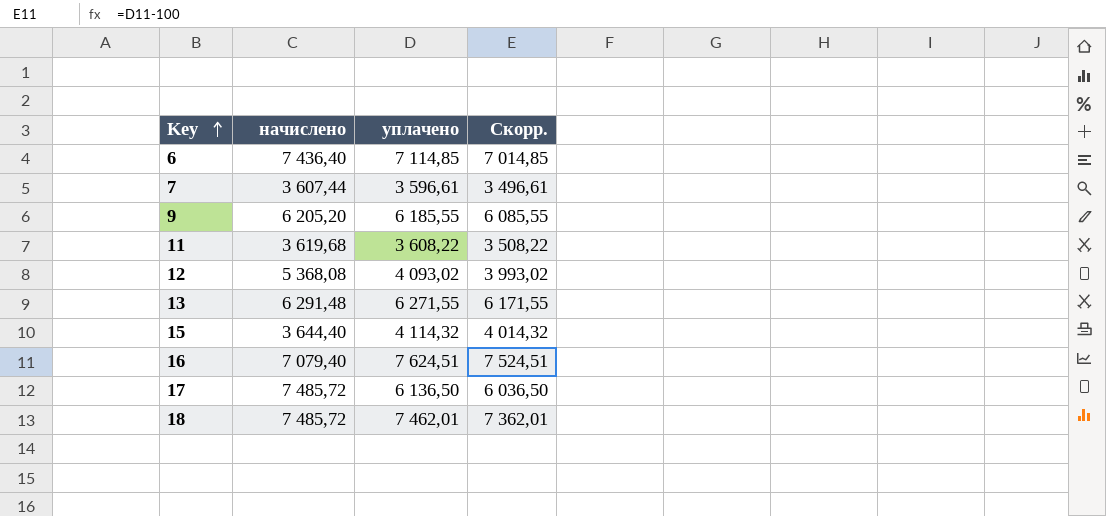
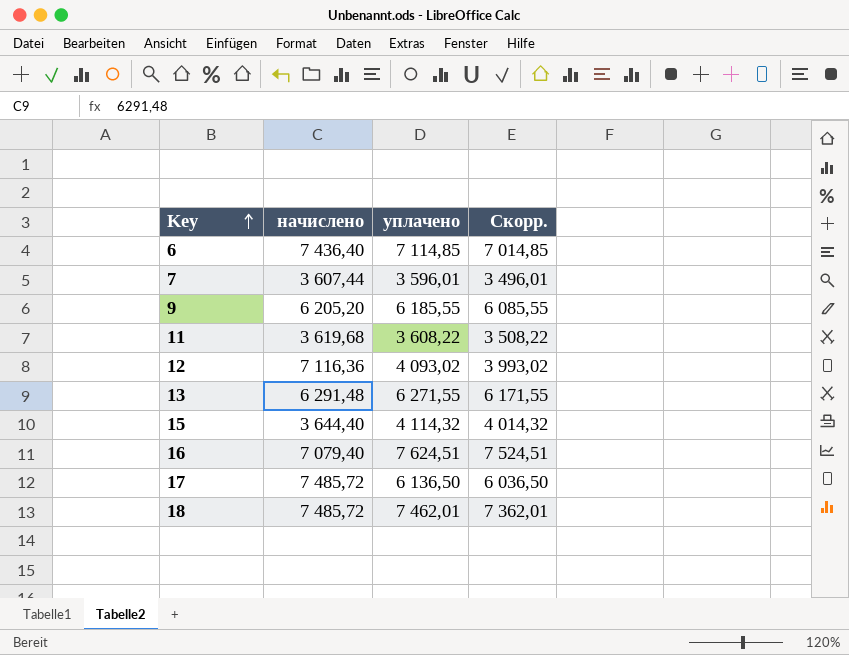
7 | уплачено: 3 596,61 -> 3 596,01
7 | Скорр.: 3 496,61 -> 3 496,01
12 | начислено: 5 368,08 -> 7 116,36

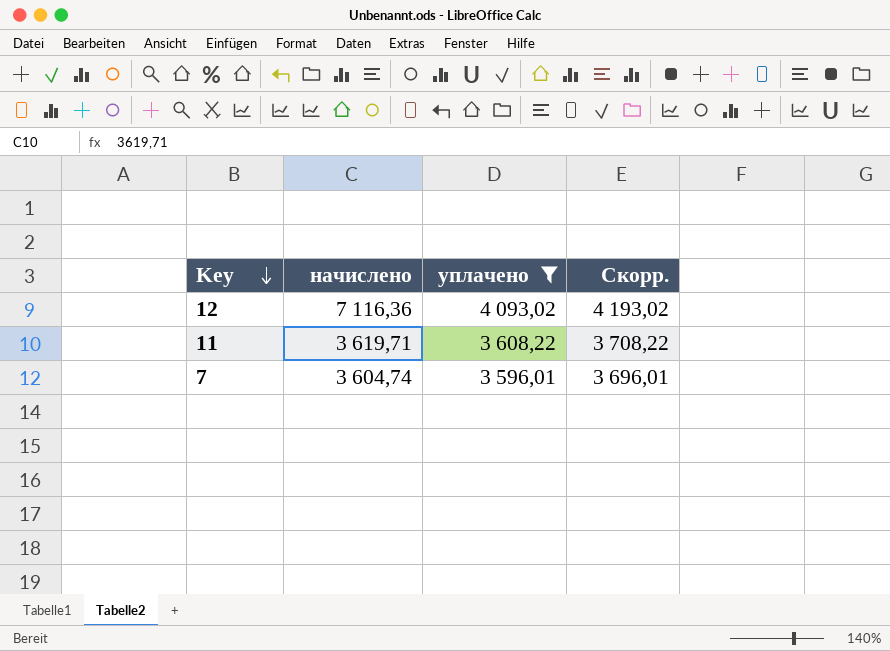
filter: none -> уплачено <= 4 093,02
row order: Key ascending -> Key descending
column Скорр. | formula: [уплачено] - 100 -> [уплачено] + 100
11 | начислено: 3 619,68 -> 3 619,71
7 | начислено: 3 607,44 -> 3 604,74

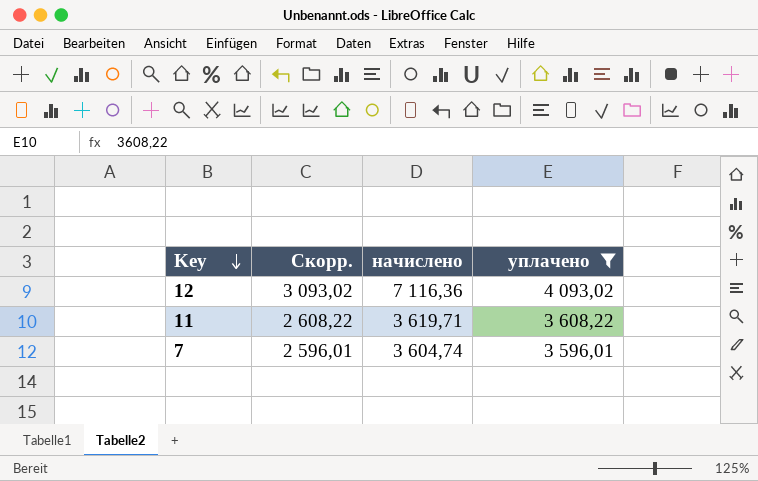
column Скорр. | formula: [уплачено] + 100 -> [уплачено] - 1000
column Скорр. | position: 4 -> 2

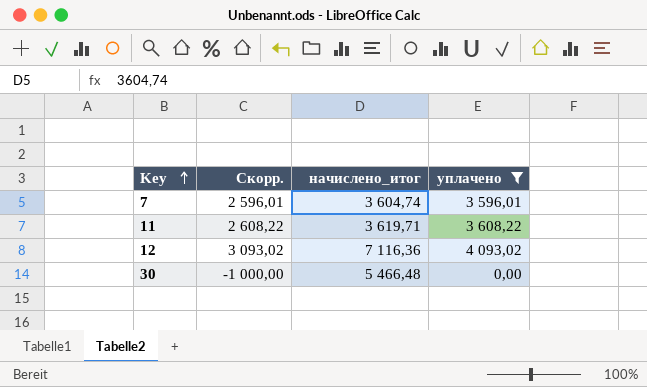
row order: Key descending -> Key ascending
column name: начислено -> начислено_итог
row 30: none -> -1 000,00 | 5 466,48 | 0,00

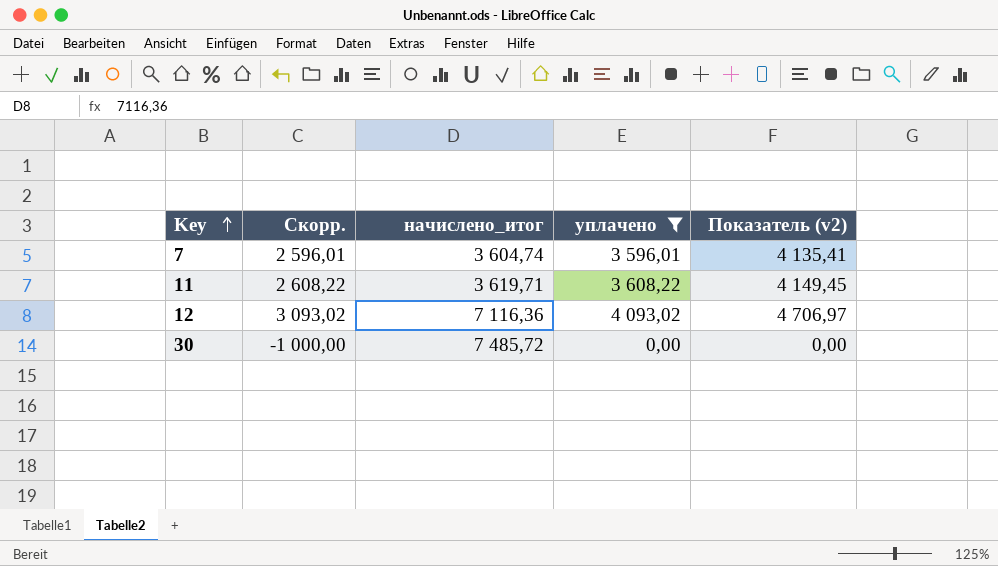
column Показатель (v2) | formula: none -> [уплачено] * 1,15
30 | начислено_итог: 5 466,48 -> 7 485,72

